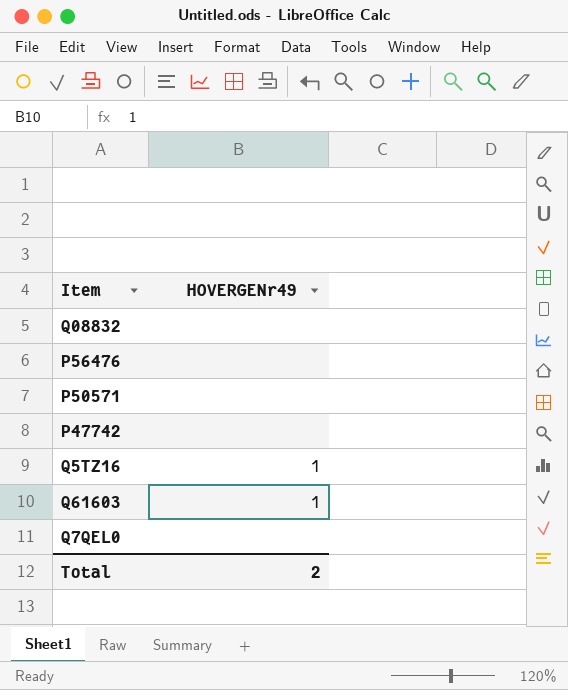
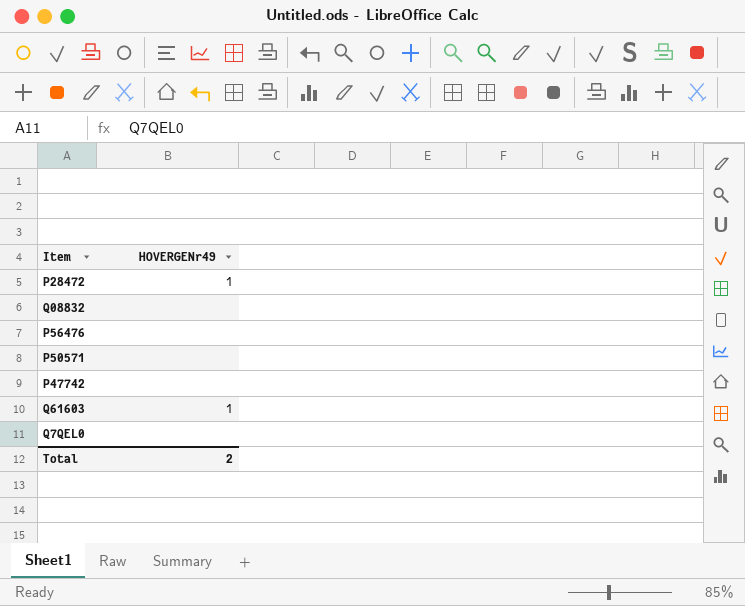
row Q5TZ16: 1 -> none
row P28472: none -> 1

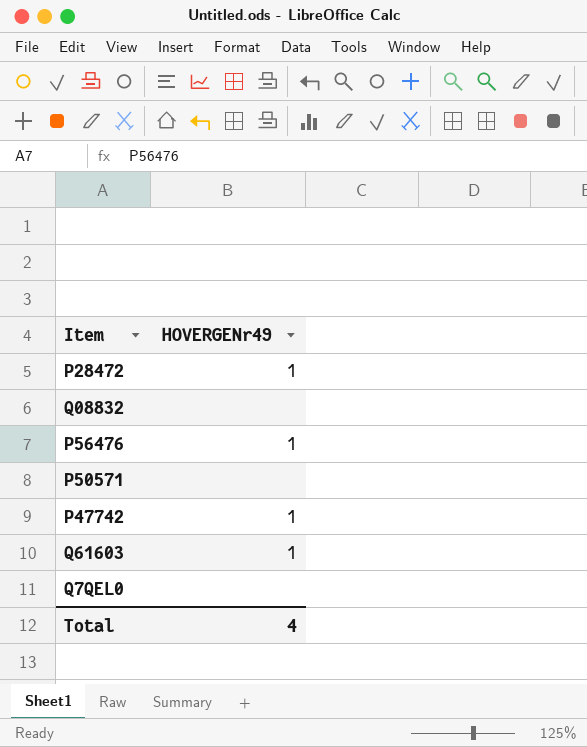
P56476 | HOVERGENr49: none -> 1
P47742 | HOVERGENr49: none -> 1
Total | HOVERGENr49: 2 -> 4

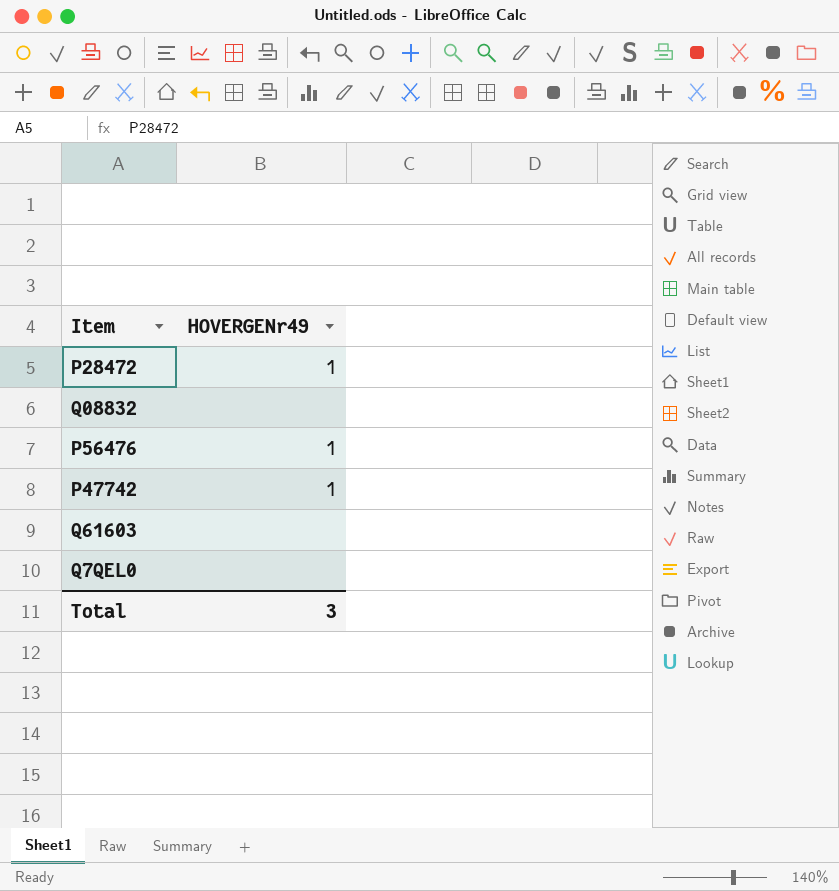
row P50571: none -> none
Q61603 | HOVERGENr49: 1 -> none
Total | HOVERGENr49: 4 -> 3

